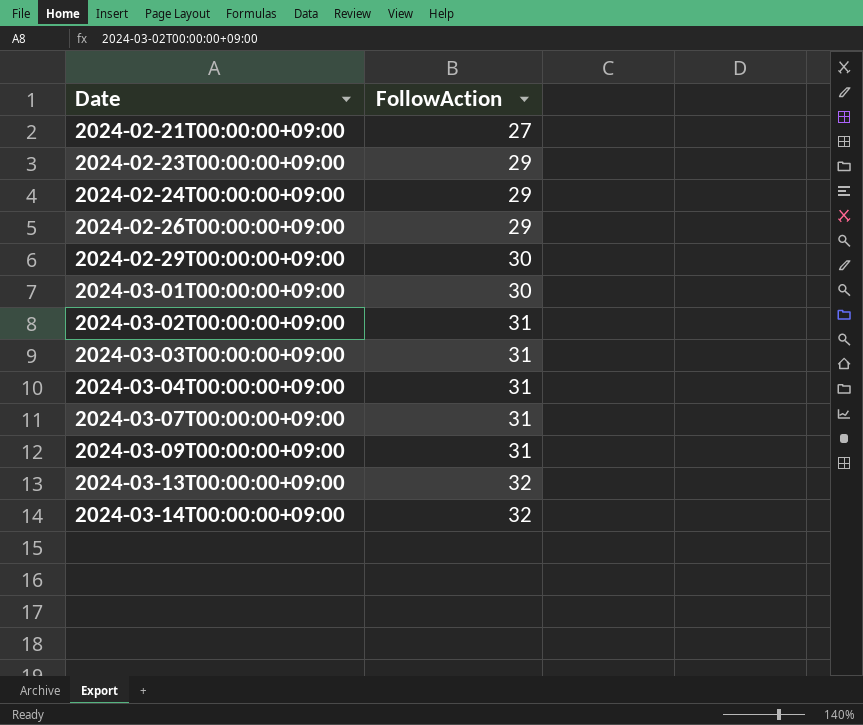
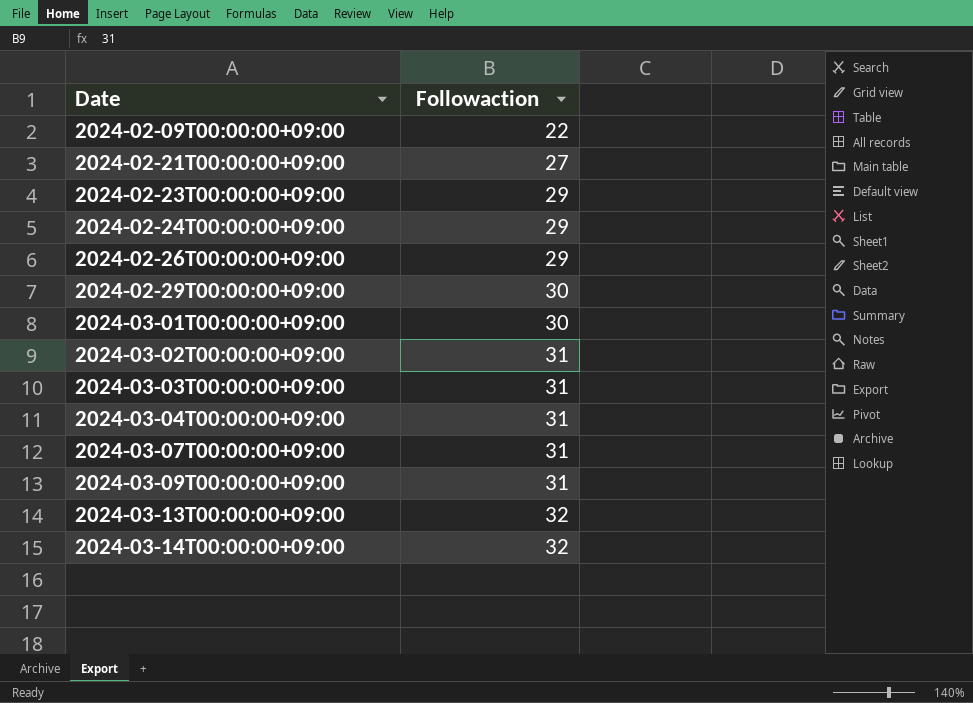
column name: FollowAction -> Followaction
row 2024-02-09T00:00:00+09:00: none -> 22

